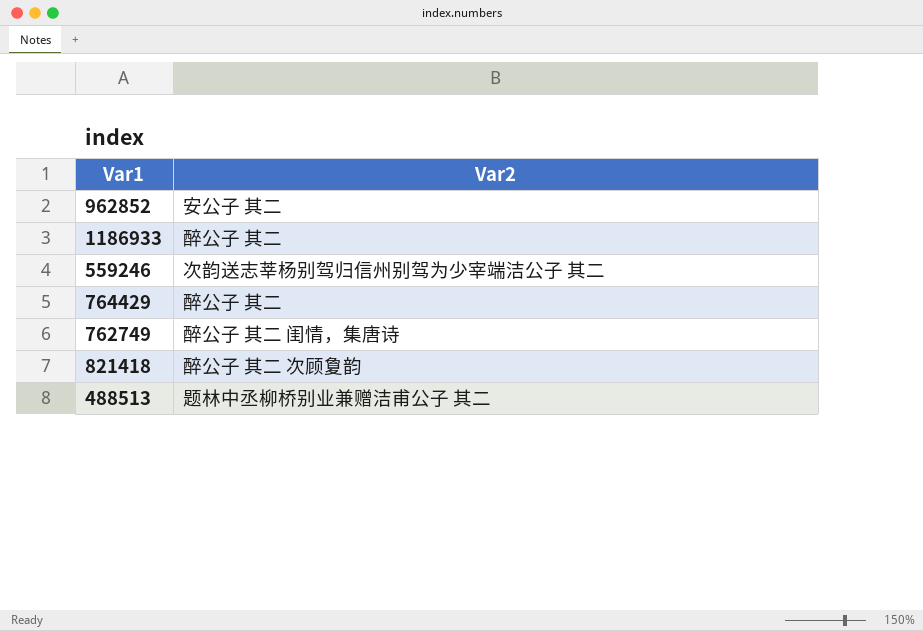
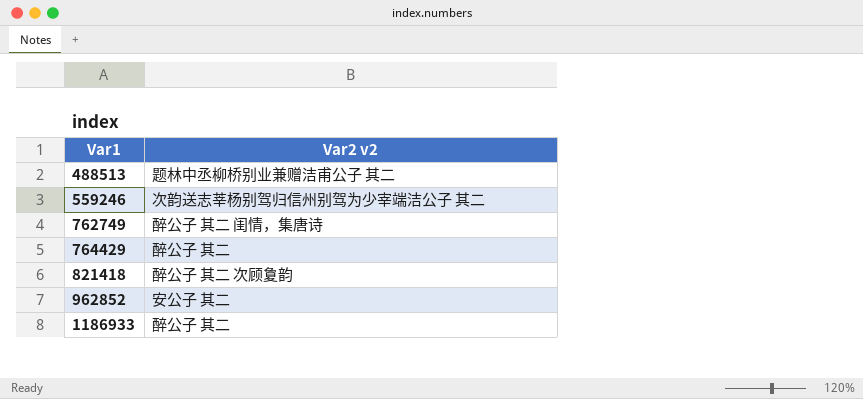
row order: none -> Var1 ascending
column name: Var2 -> Var2 v2

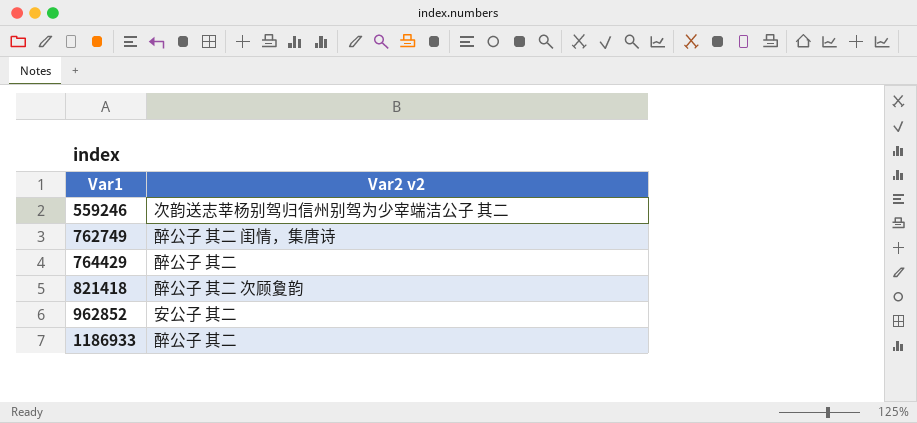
row 488513: 题林中丞柳桥别业兼赠洁甫公子 其二 -> none

